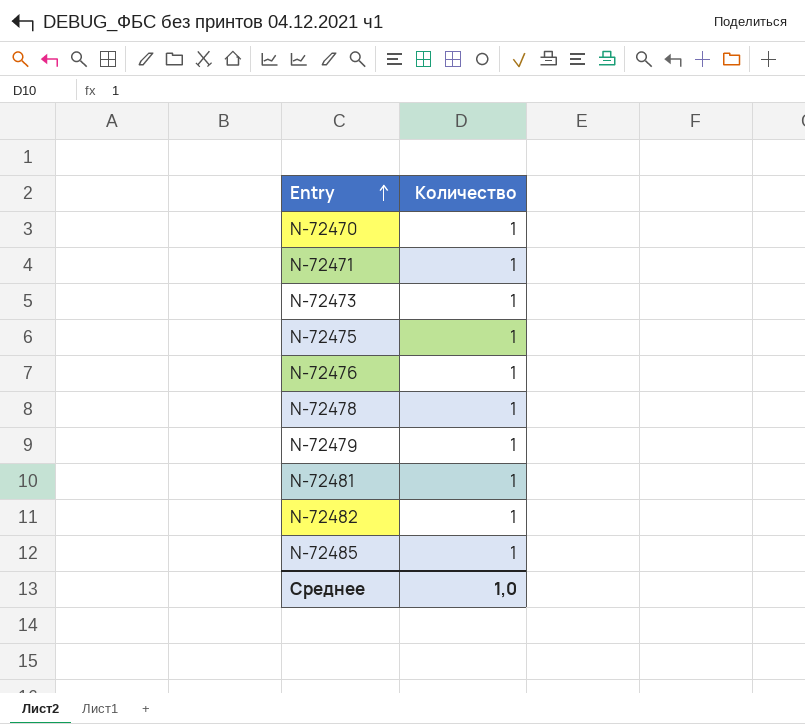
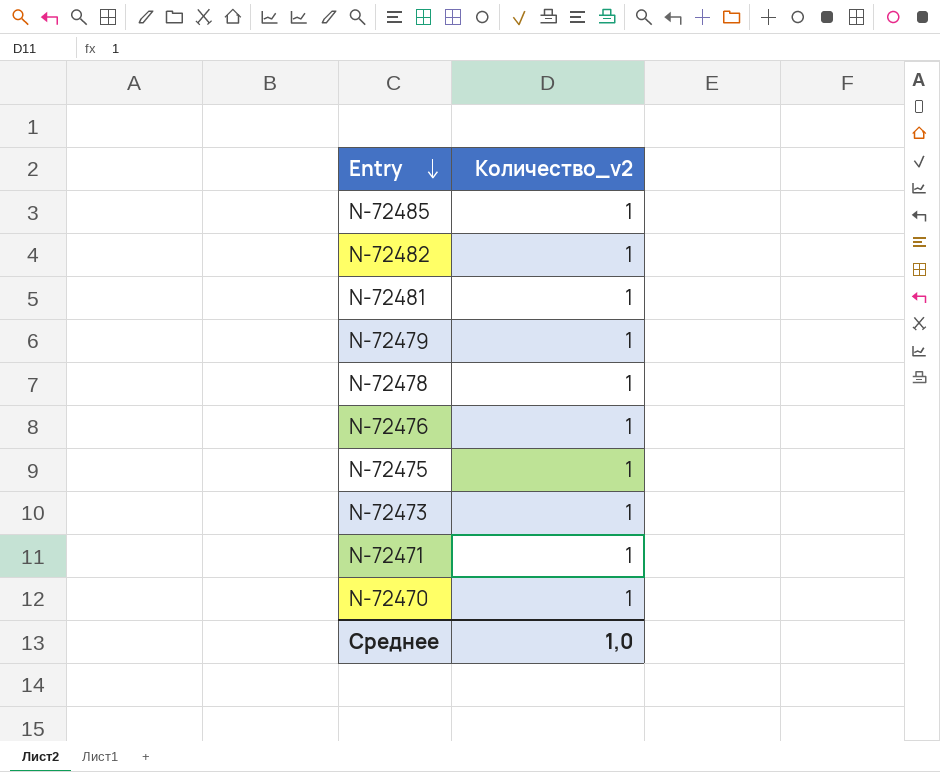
row order: Entry ascending -> Entry descending
column name: Количество -> Количество_v2

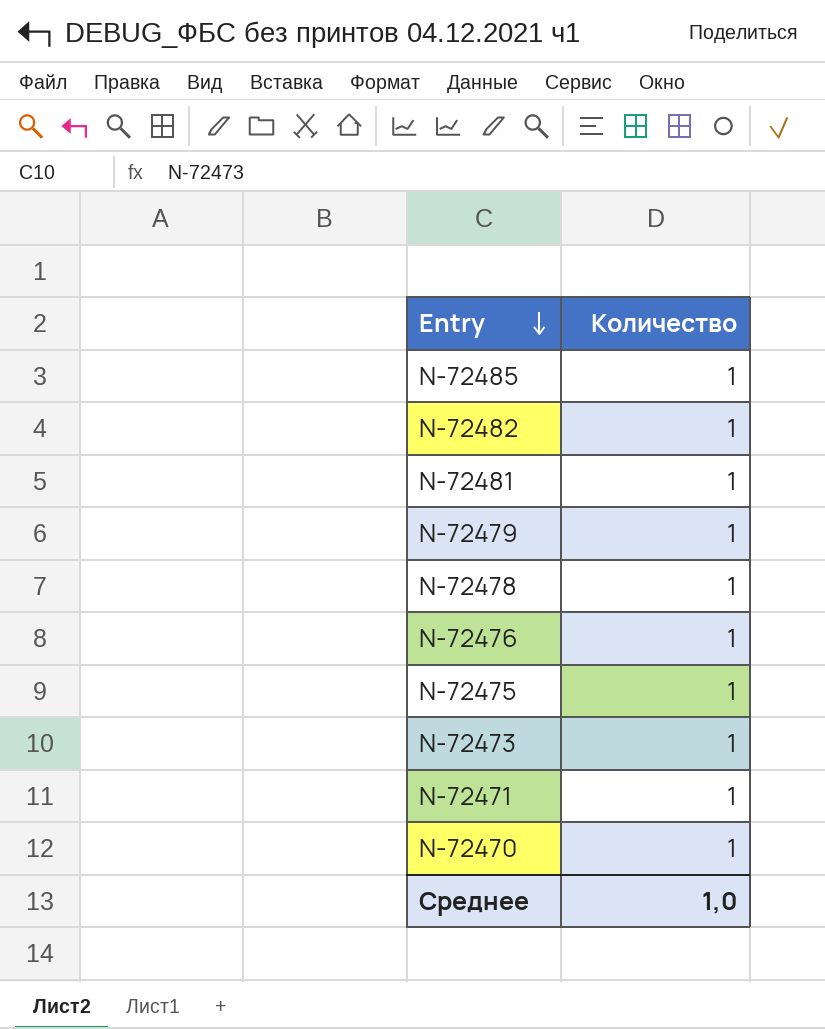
column name: Количество_v2 -> Количество

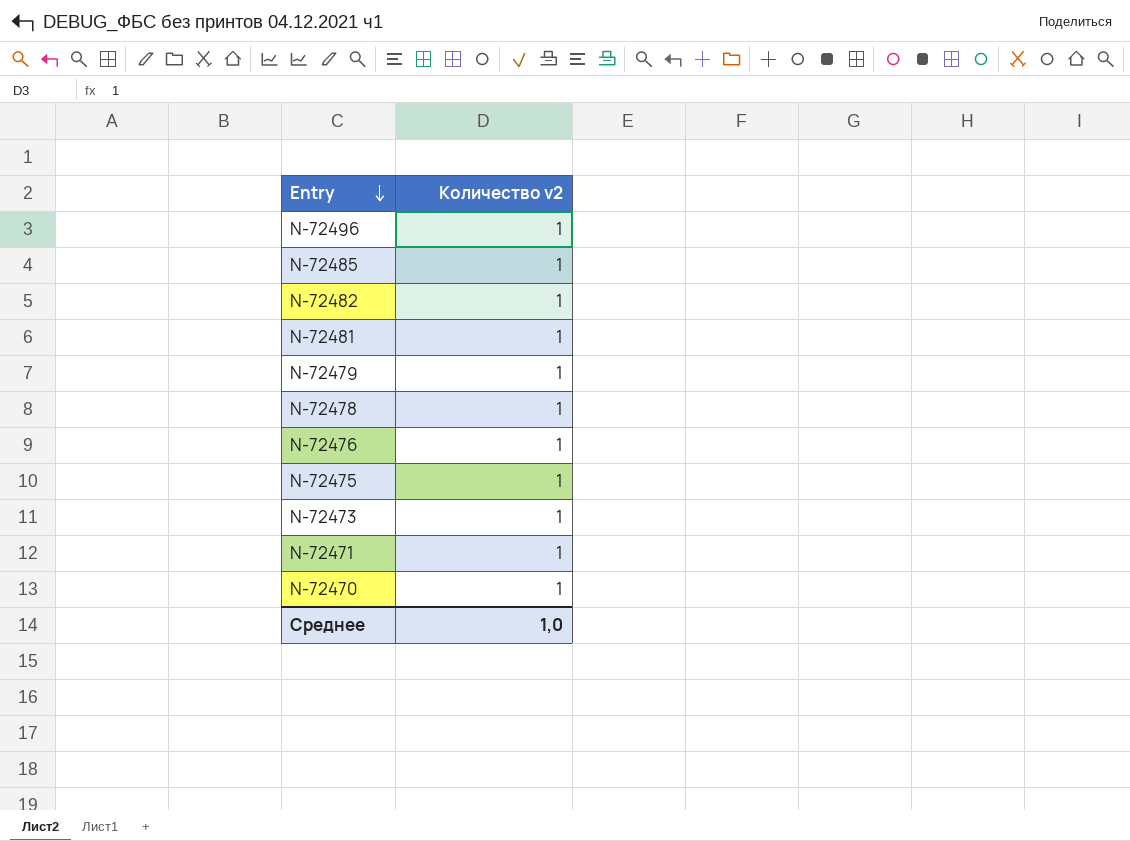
column name: Количество -> Количество v2
row N-72496: none -> 1

